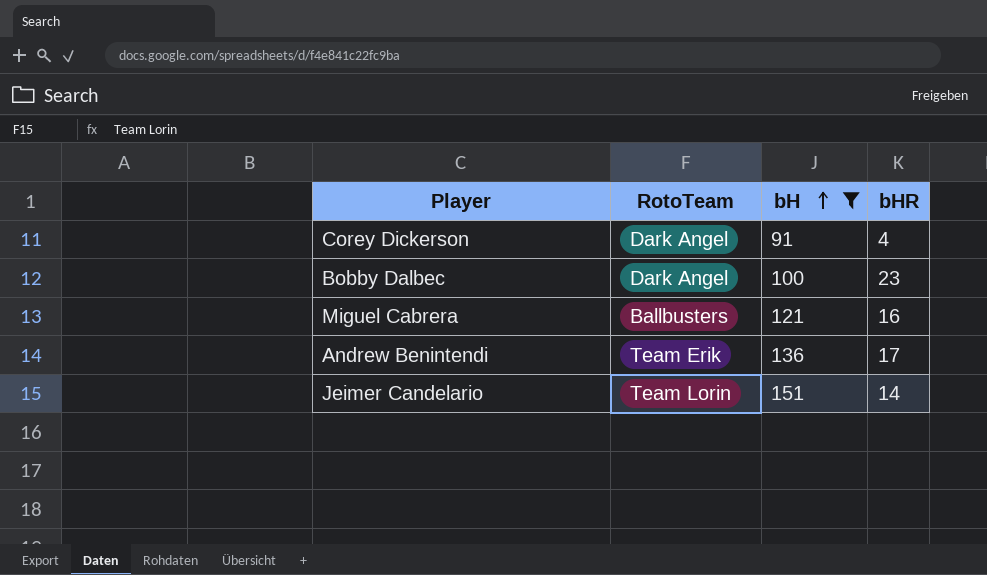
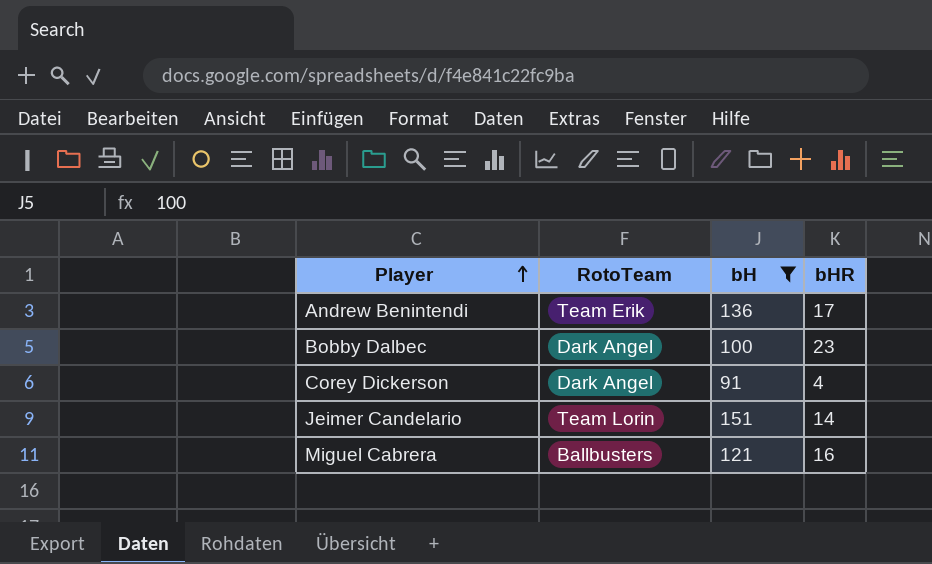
row order: bH ascending -> Player ascending

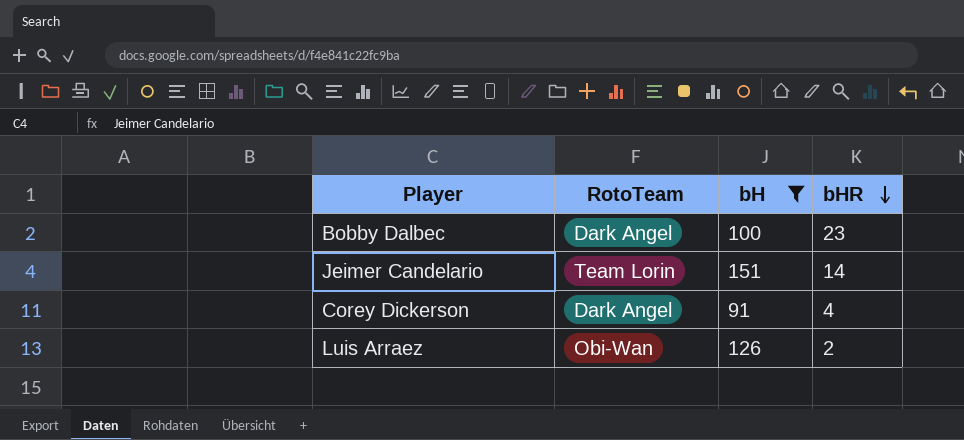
row order: Player ascending -> bHR descending
row Andrew Benintendi: Team Erik | 136 | 17 -> none
row Miguel Cabrera: Ballbusters | 121 | 16 -> none
row Luis Arraez: none -> Obi-Wan | 126 | 2

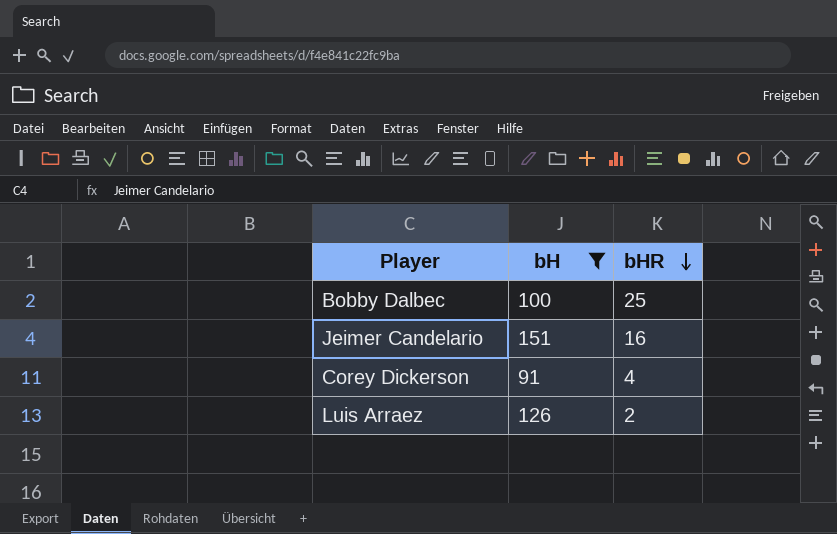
column RotoTeam | position: 2 -> none
Bobby Dalbec | bHR: 23 -> 25
Jeimer Candelario | bHR: 14 -> 16

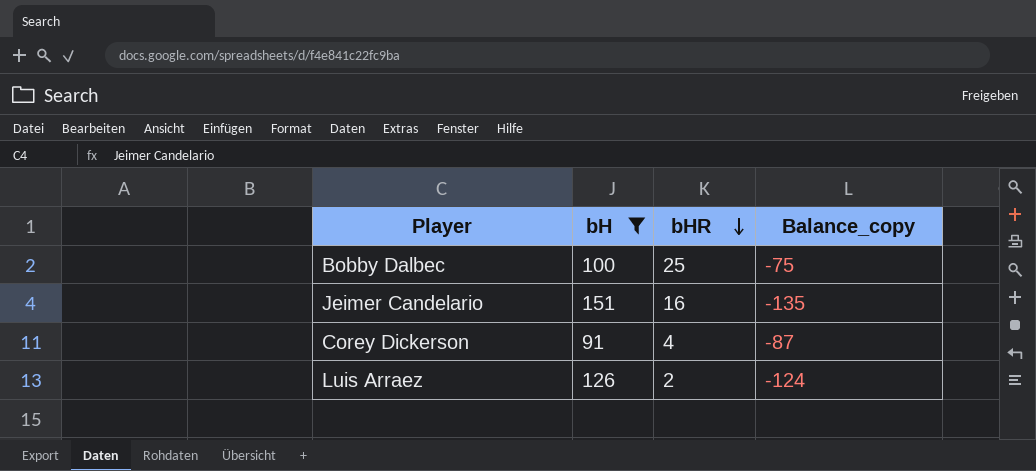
column Balance_copy | formula: none -> [bHR] - [bH]

